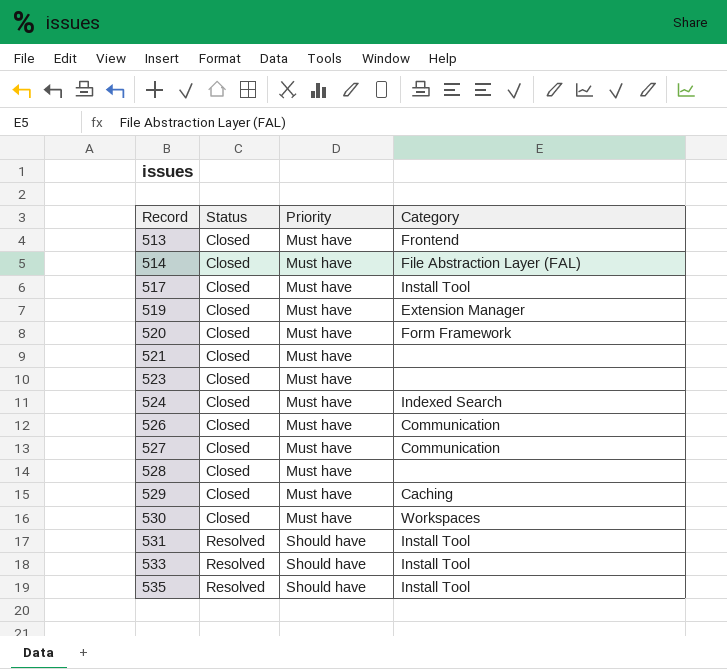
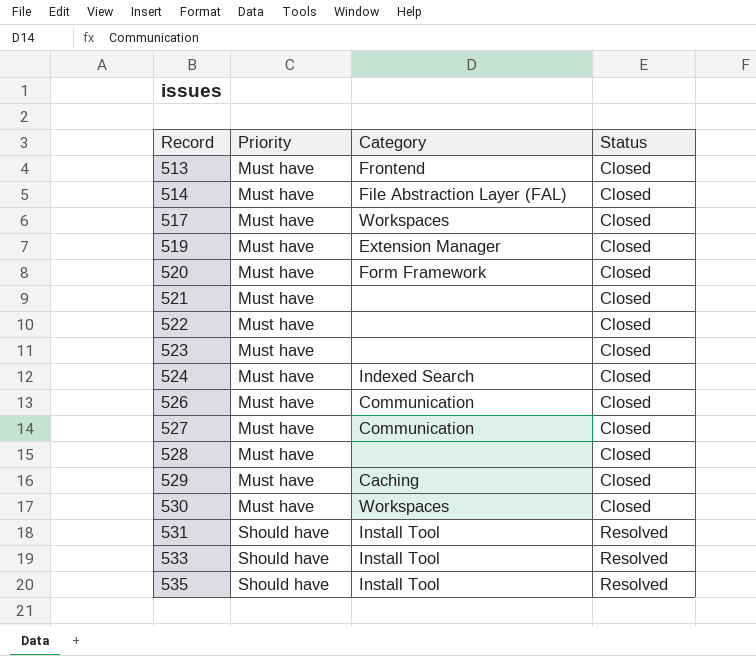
column Status | position: 2 -> 4
517 | Category: Install Tool -> Workspaces
row 522: none -> Must have | none | Closed

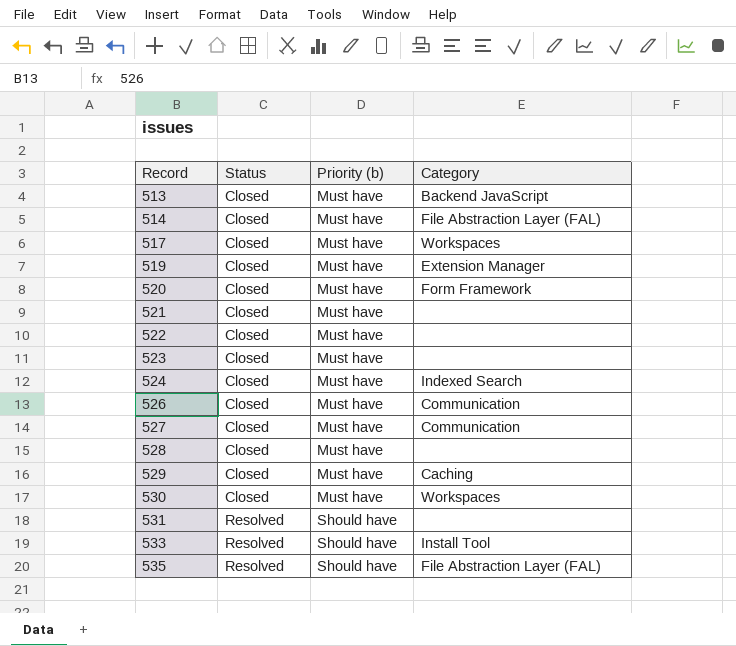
column Status | position: 4 -> 2
column name: Priority -> Priority (b)
513 | Category: Frontend -> Backend JavaScript
531 | Category: Install Tool -> none
535 | Category: Install Tool -> File Abstraction Layer (FAL)

